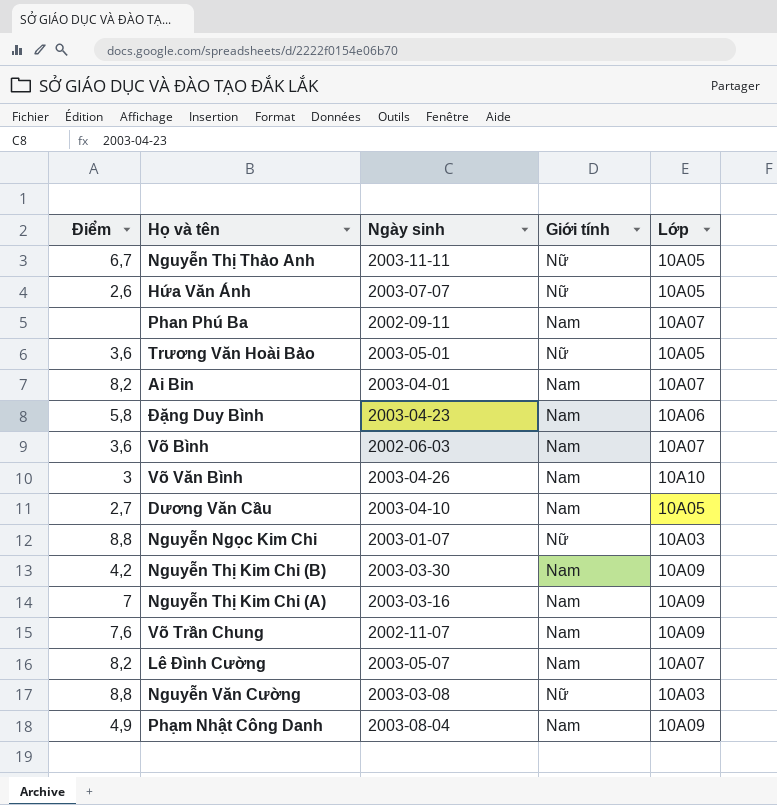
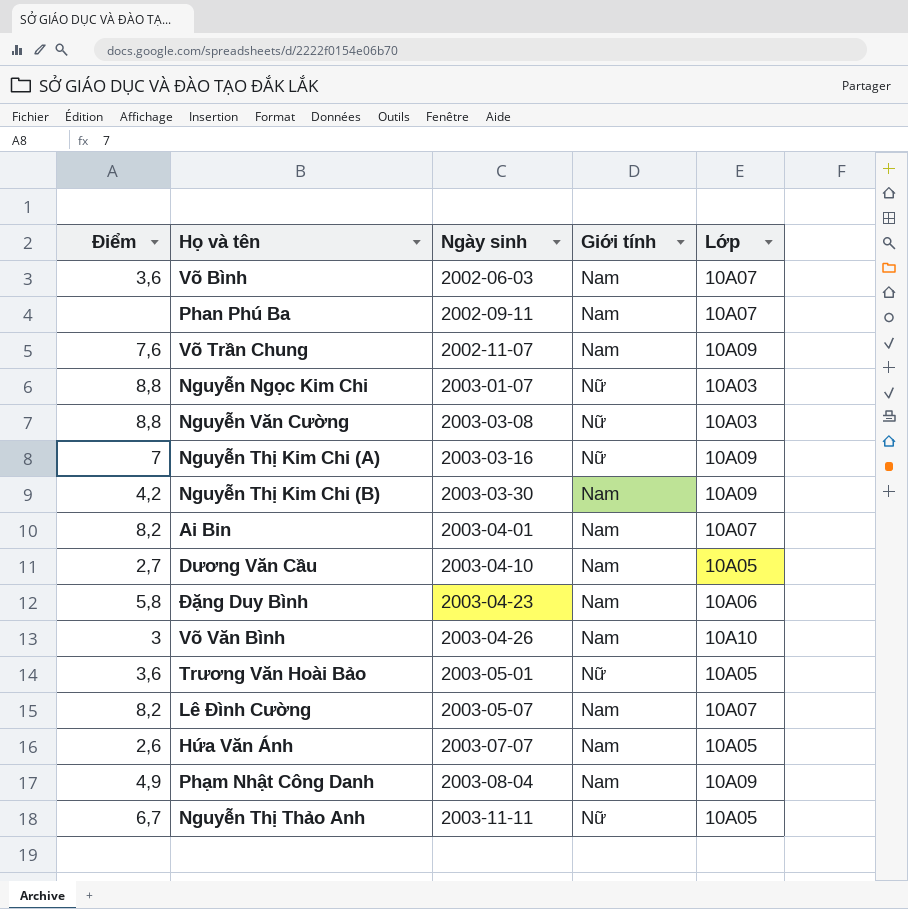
row order: none -> Ngày sinh ascending
Nguyễn Thị Kim Chi (A) | Giới tính: Nam -> Nữ
Hứa Văn Ánh | Giới tính: Nữ -> Nam

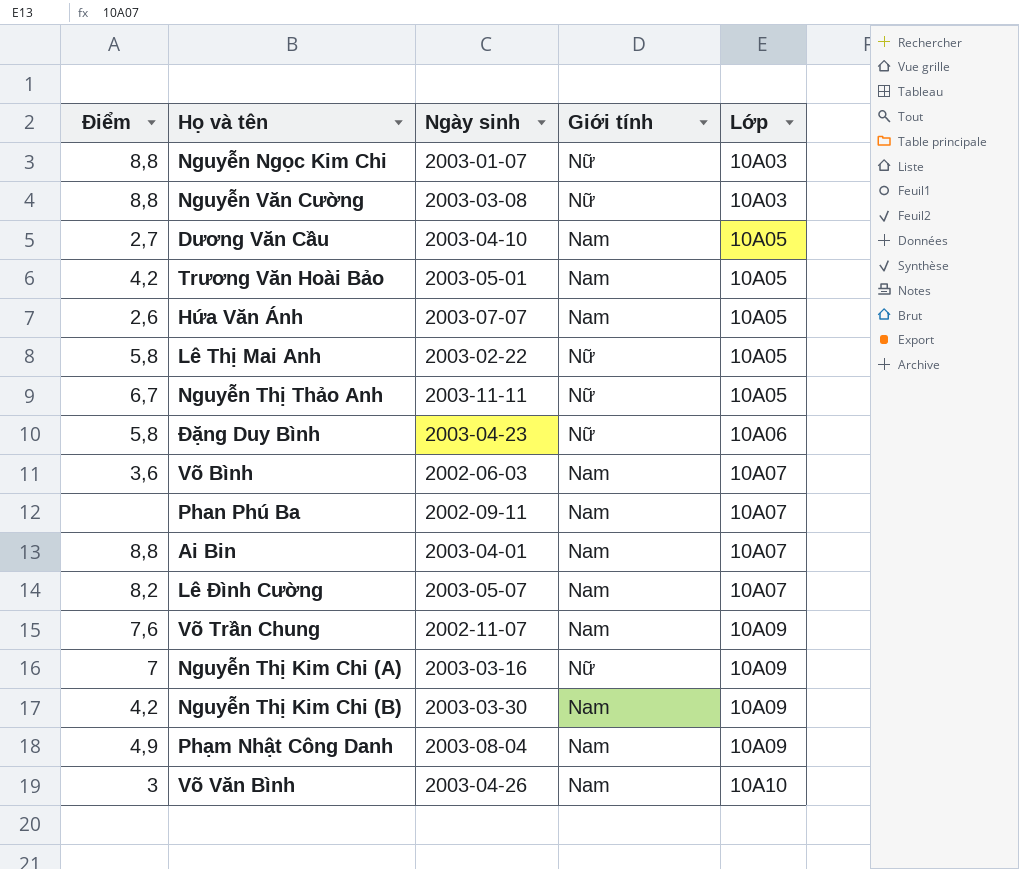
row order: Ngày sinh ascending -> Lớp ascending
Trương Văn Hoài Bảo | Điểm: 3,6 -> 4,2
Trương Văn Hoài Bảo | Giới tính: Nữ -> Nam
row Lê Thị Mai Anh: none -> 5,8 | 2003-02-22 | Nữ | 10A05
Đặng Duy Bình | Giới tính: Nam -> Nữ
Ai Bin | Điểm: 8,2 -> 8,8

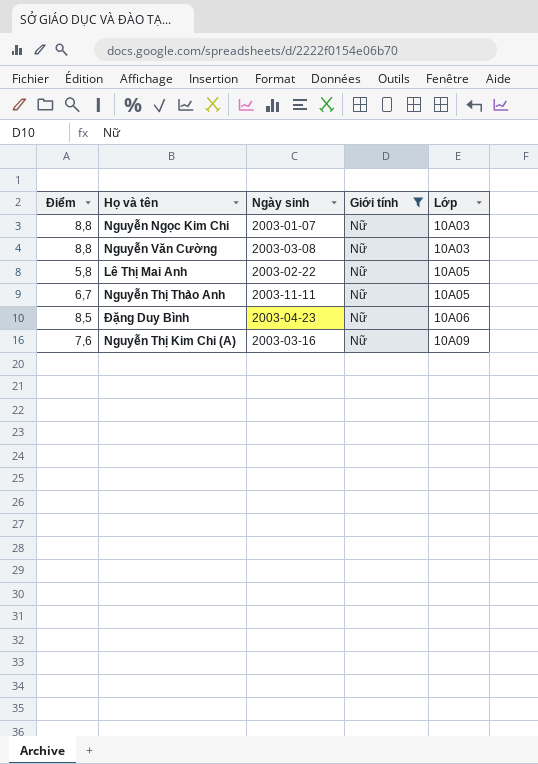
filter: none -> Giới tính = Nữ
Đặng Duy Bình | Điểm: 5,8 -> 8,5
Nguyễn Thị Kim Chi (A) | Điểm: 7 -> 7,6

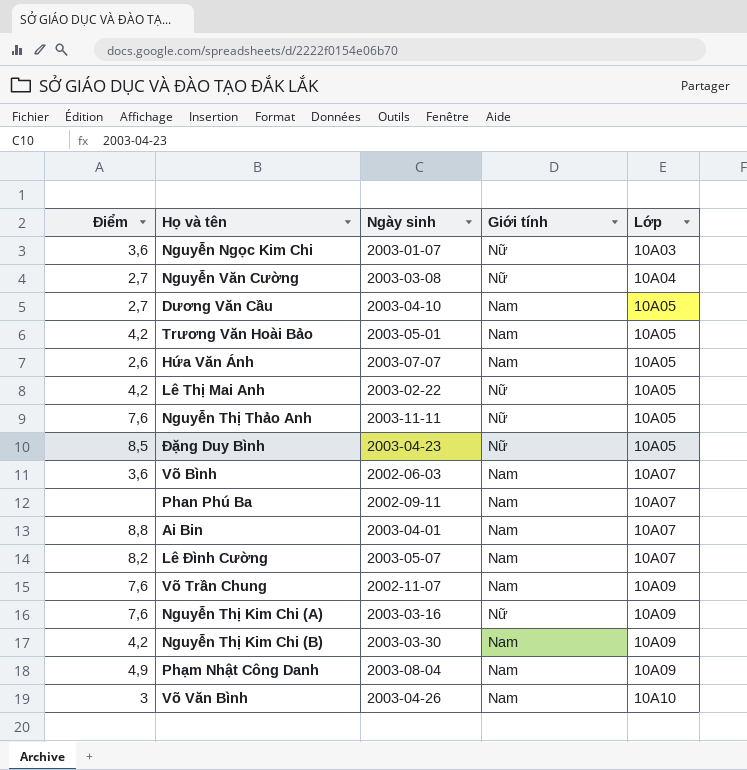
filter: Giới tính = Nữ -> none
Nguyễn Ngọc Kim Chi | Điểm: 8,8 -> 3,6
Nguyễn Văn Cường | Điểm: 8,8 -> 2,7
Nguyễn Văn Cường | Lớp: 10A03 -> 10A04
Lê Thị Mai Anh | Điểm: 5,8 -> 4,2
Nguyễn Thị Thảo Anh | Điểm: 6,7 -> 7,6
Đặng Duy Bình | Lớp: 10A06 -> 10A05

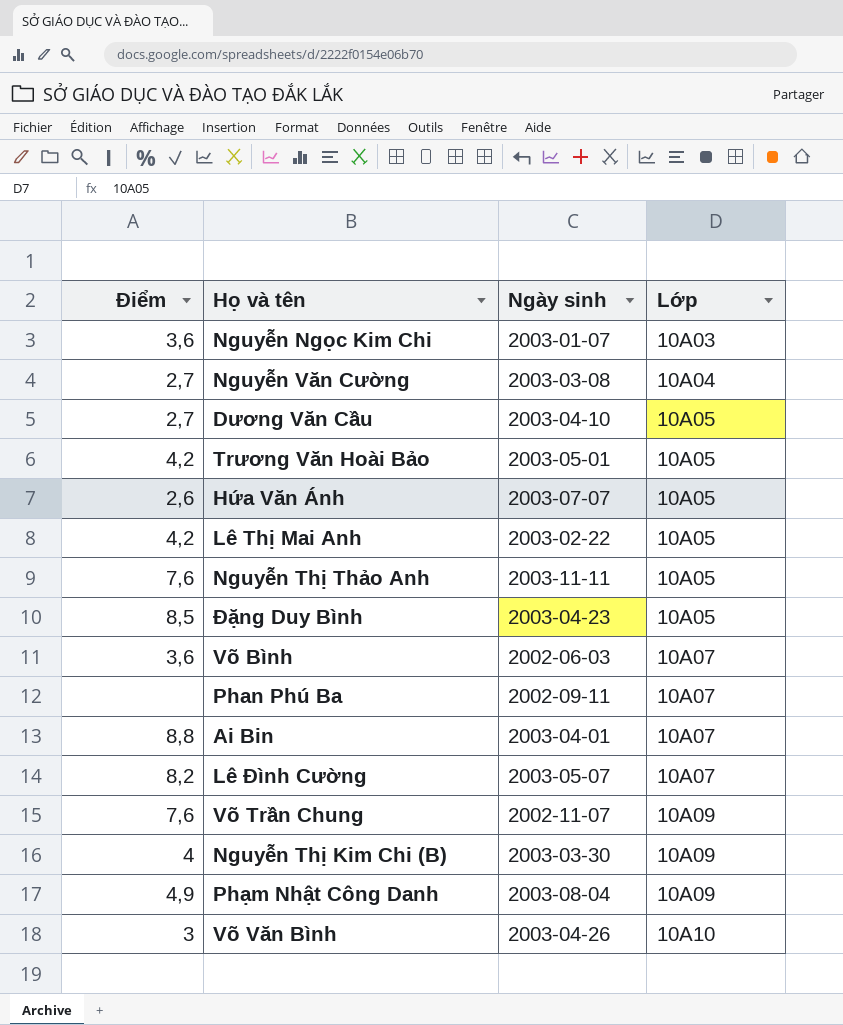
column Giới tính | position: 4 -> none
row Nguyễn Thị Kim Chi (A): 7,6 | 2003-03-16 | Nữ | 10A09 -> none
Nguyễn Thị Kim Chi (B) | Điểm: 4,2 -> 4

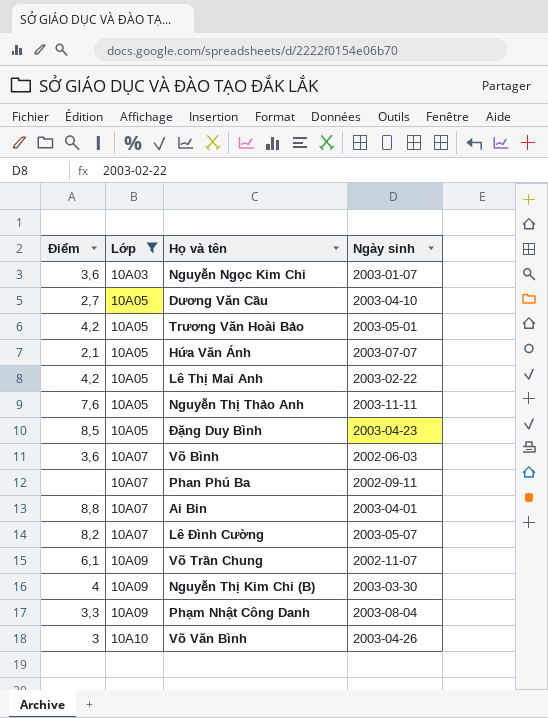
filter: none -> Lớp != 10A04
column Lớp | position: 4 -> 2
Hứa Văn Ánh | Điểm: 2,6 -> 2,1
Võ Trần Chung | Điểm: 7,6 -> 6,1
Phạm Nhật Công Danh | Điểm: 4,9 -> 3,3

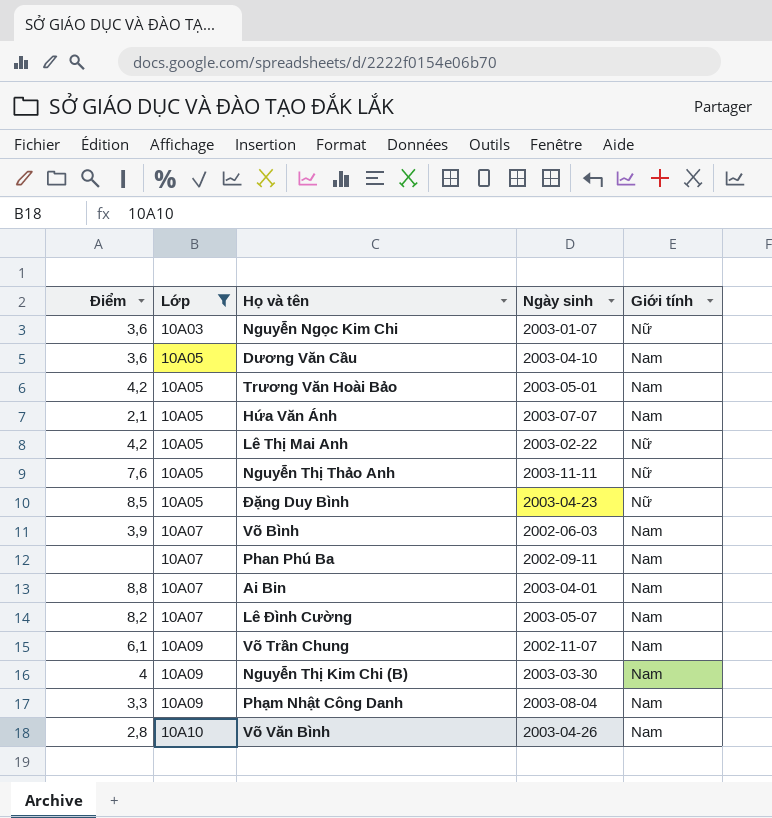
column Giới tính | position: none -> 5
Dương Văn Cầu | Điểm: 2,7 -> 3,6
Võ Bình | Điểm: 3,6 -> 3,9
Võ Văn Bình | Điểm: 3 -> 2,8

